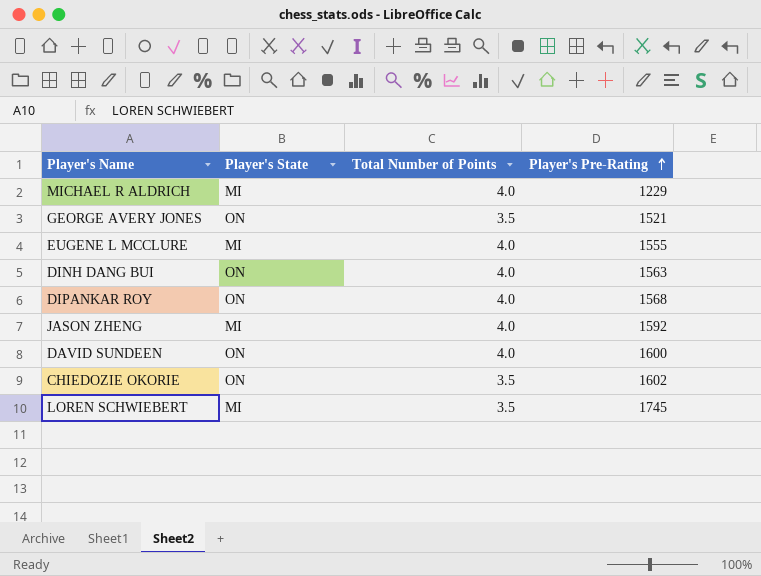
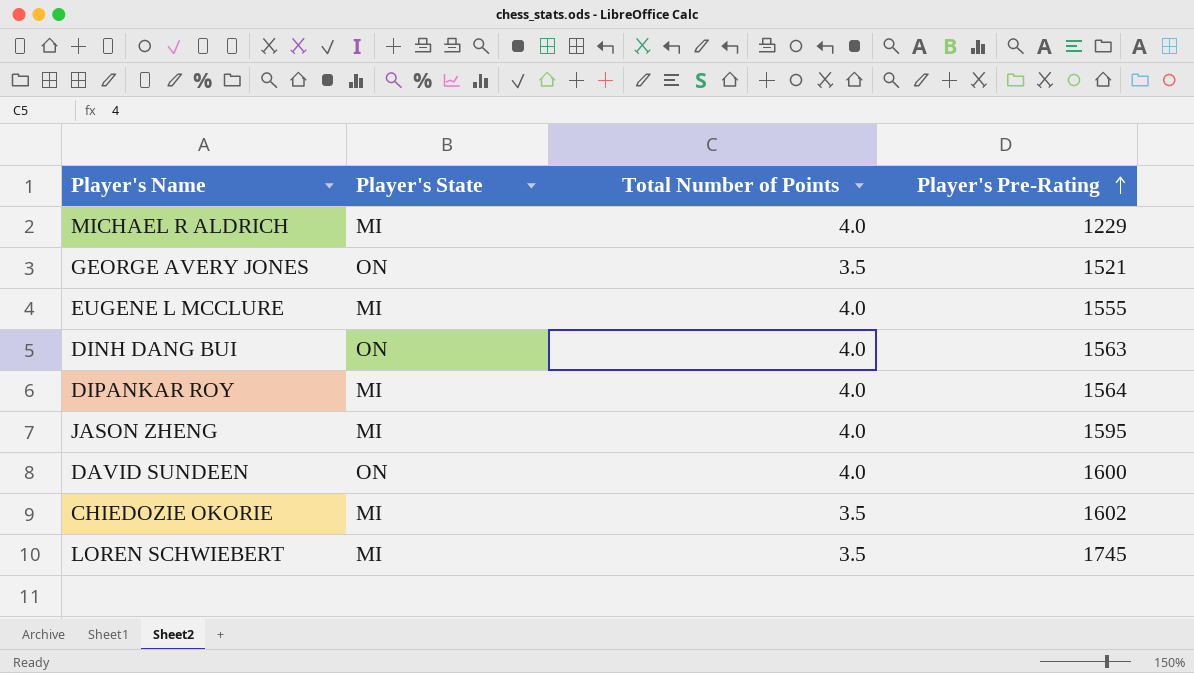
DIPANKAR ROY | Player's State: ON -> MI
DIPANKAR ROY | Player's Pre-Rating: 1568 -> 1564
JASON ZHENG | Player's Pre-Rating: 1592 -> 1595
CHIEDOZIE OKORIE | Player's State: ON -> MI

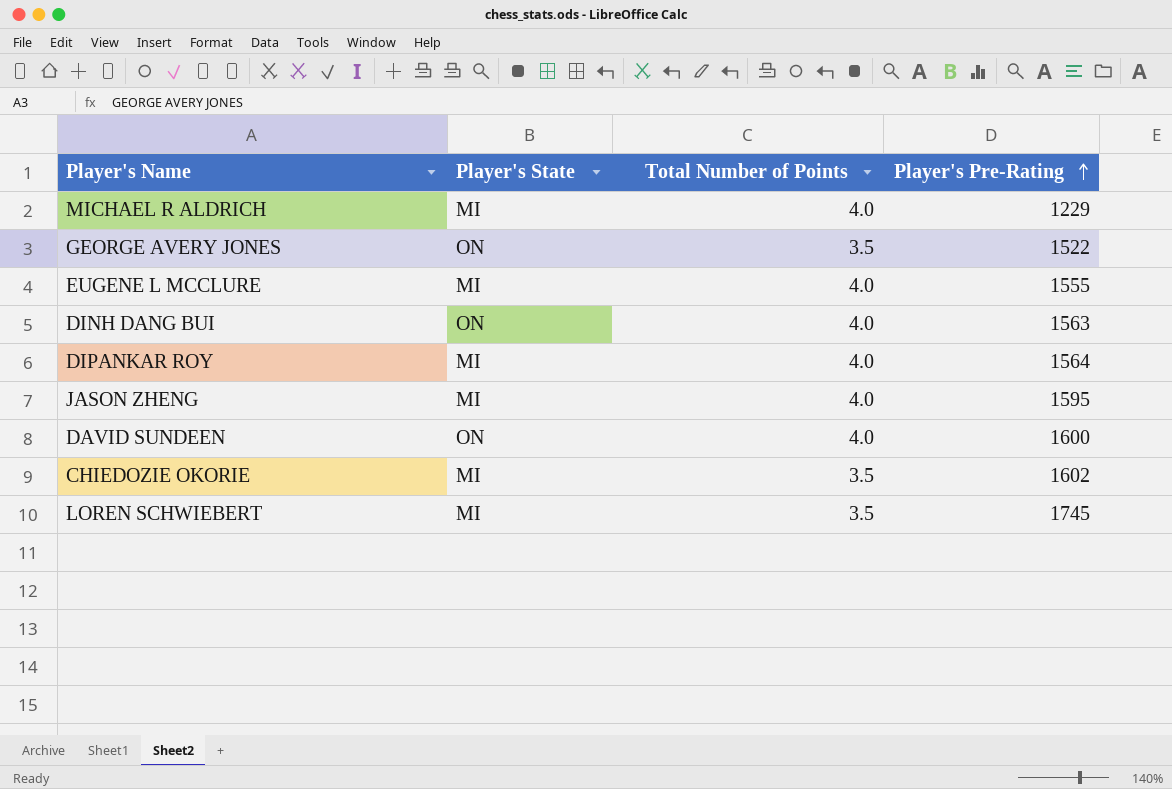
GEORGE AVERY JONES | Player's Pre-Rating: 1521 -> 1522

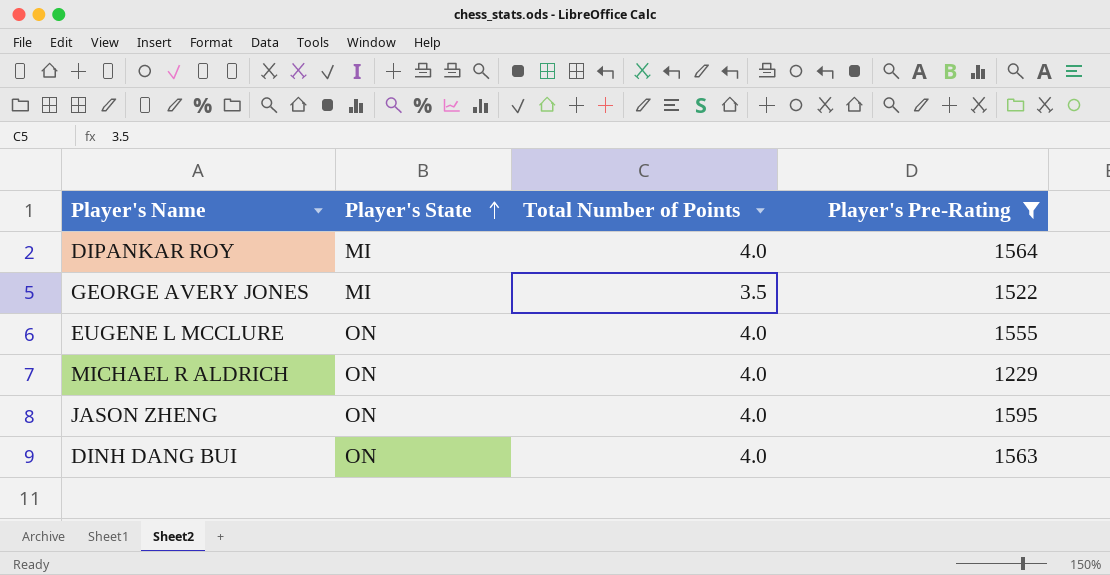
filter: none -> Player's Pre-Rating <= 1595
row order: Player's Pre-Rating ascending -> Player's State ascending
GEORGE AVERY JONES | Player's State: ON -> MI
EUGENE L MCCLURE | Player's State: MI -> ON
MICHAEL R ALDRICH | Player's State: MI -> ON
JASON ZHENG | Player's State: MI -> ON

